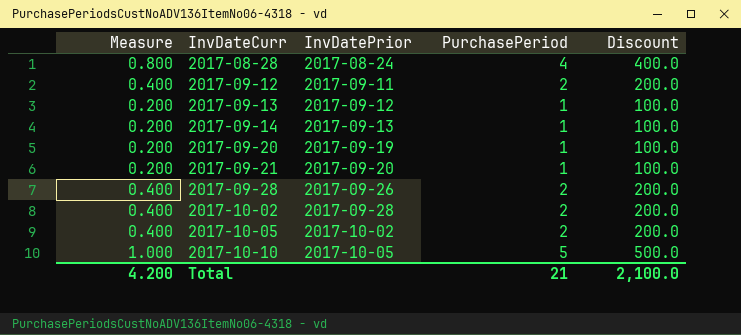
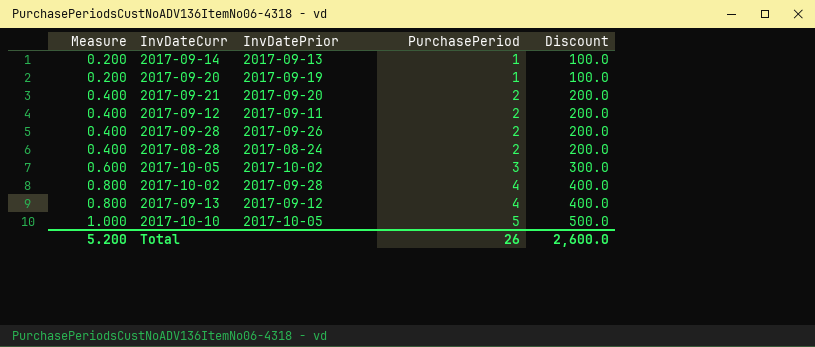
row order: InvDateCurr ascending -> Measure ascending
2017-09-21 | Measure: 0.200 -> 0.400
2017-09-21 | PurchasePeriod: 1 -> 2
2017-09-21 | Discount: 100.0 -> 200.0
2017-08-28 | Measure: 0.800 -> 0.400
2017-08-28 | PurchasePeriod: 4 -> 2
2017-08-28 | Discount: 400.0 -> 200.0
2017-10-05 | Measure: 0.400 -> 0.600
2017-10-05 | PurchasePeriod: 2 -> 3
2017-10-05 | Discount: 200.0 -> 300.0
2017-10-02 | Measure: 0.400 -> 0.800
2017-10-02 | PurchasePeriod: 2 -> 4
2017-10-02 | Discount: 200.0 -> 400.0
2017-09-13 | Measure: 0.200 -> 0.800
2017-09-13 | PurchasePeriod: 1 -> 4
2017-09-13 | Discount: 100.0 -> 400.0
Total | Measure: 4.200 -> 5.200
Total | PurchasePeriod: 21 -> 26
Total | Discount: 2,100.0 -> 2,600.0

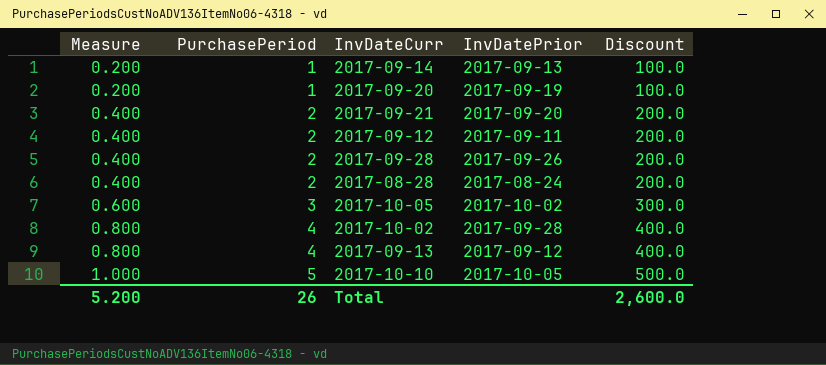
column PurchasePeriod | position: 4 -> 2

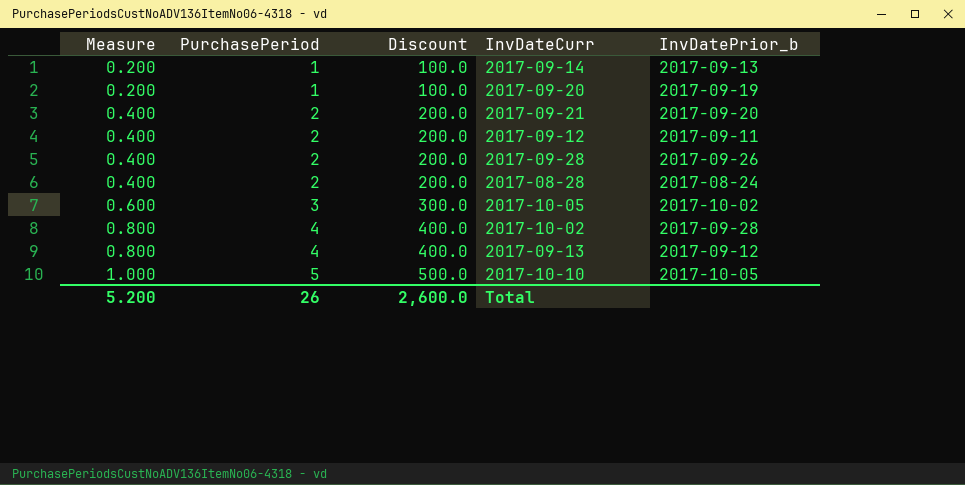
column Discount | position: 5 -> 3
column name: InvDatePrior -> InvDatePrior_b

